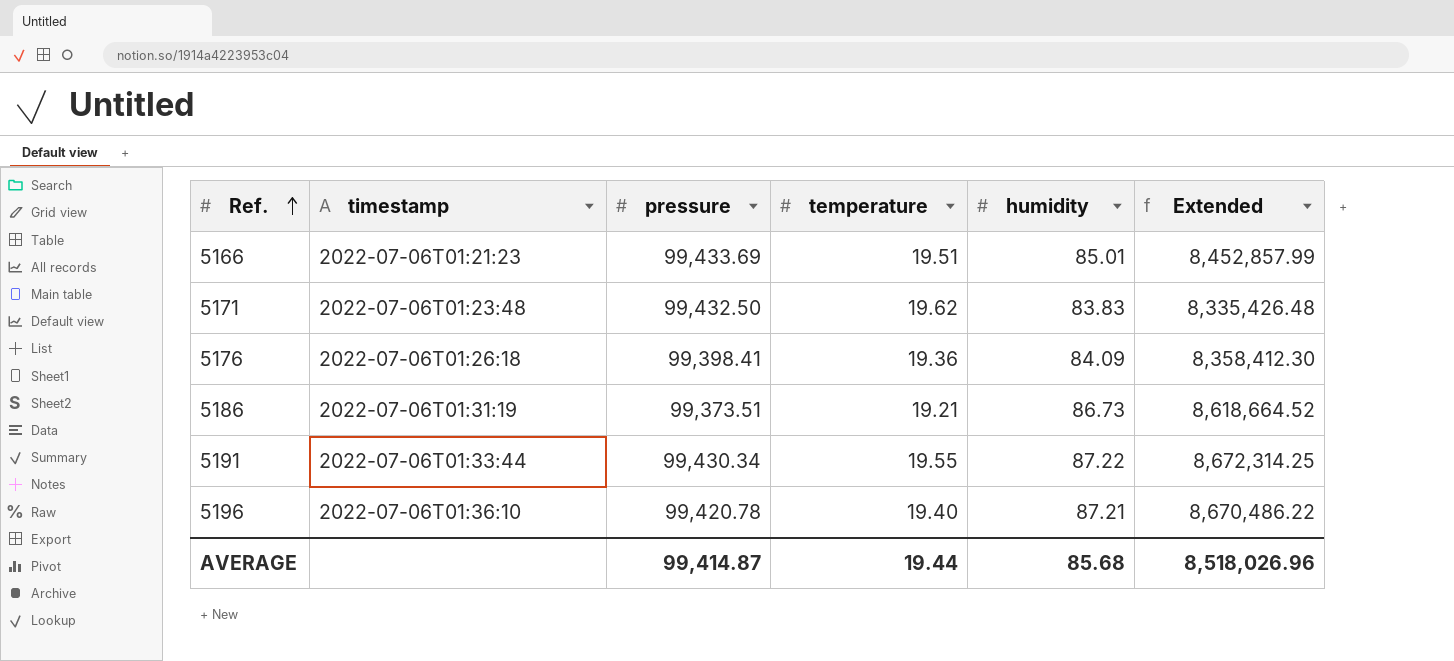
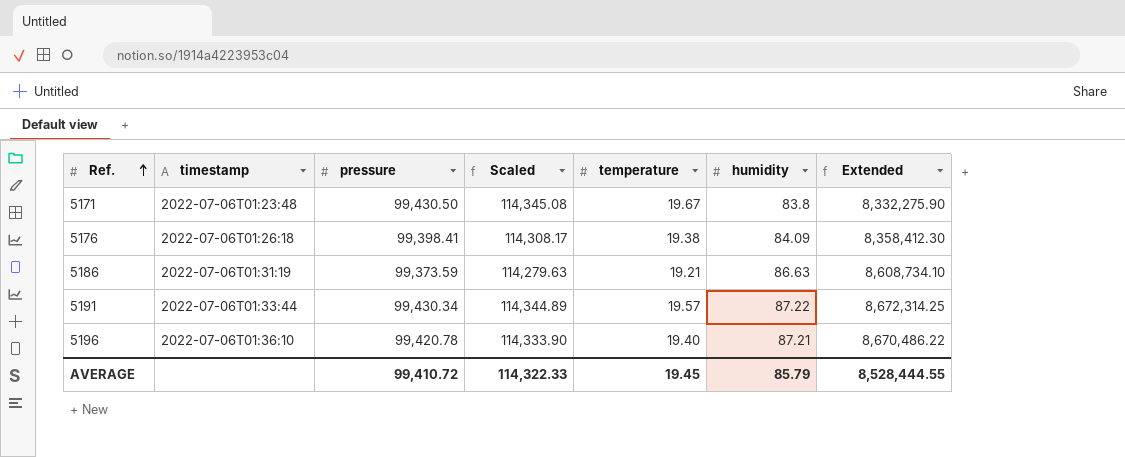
column Scaled | formula: none -> [pressure] * 1.15
row 5166: 2022-07-06T01:21:23 | 99,433.69 | 19.51 | 85.01 | 8,452,857.99 -> none
5171 | pressure: 99,432.50 -> 99,430.50
5171 | temperature: 19.62 -> 19.67
5171 | humidity: 83.83 -> 83.8
5171 | Extended: 8,335,426.48 -> 8,332,275.90
5176 | temperature: 19.36 -> 19.38
5186 | pressure: 99,373.51 -> 99,373.59
5186 | humidity: 86.73 -> 86.63
5186 | Extended: 8,618,664.52 -> 8,608,734.10
5191 | temperature: 19.55 -> 19.57
AVERAGE | pressure: 99,414.87 -> 99,410.72
AVERAGE | temperature: 19.44 -> 19.45
AVERAGE | humidity: 85.68 -> 85.79
AVERAGE | Extended: 8,518,026.96 -> 8,528,444.55

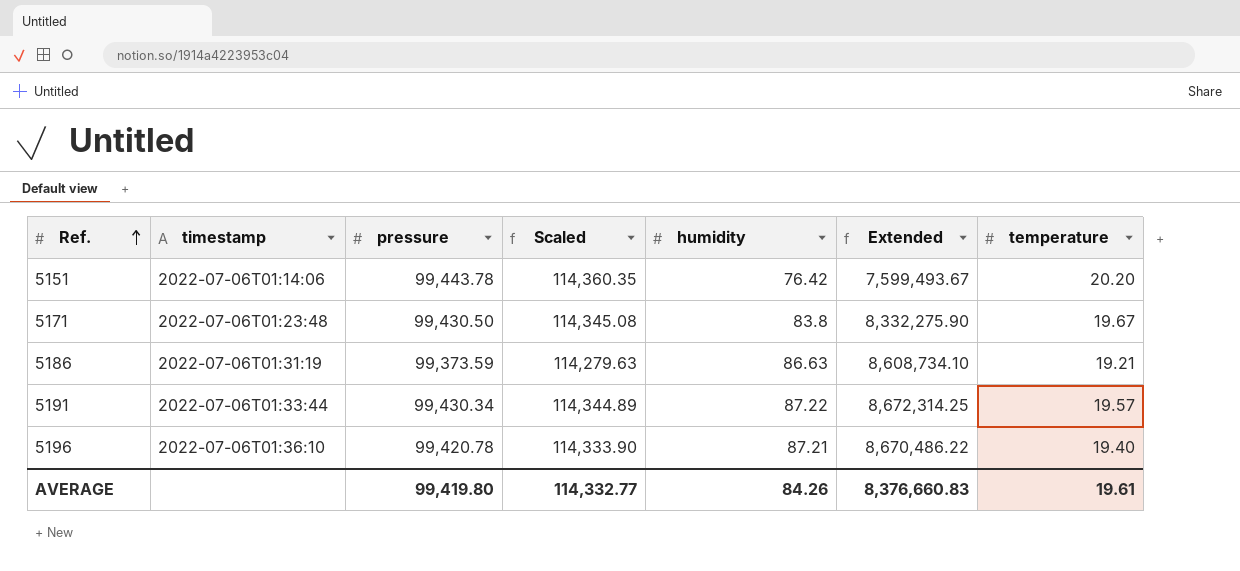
column temperature | position: 5 -> 7
row 5176: 2022-07-06T01:26:18 | 99,398.41 | 114,308.17 | 19.38 | 84.09 | 8,358,412.30 -> none
row 5151: none -> 2022-07-06T01:14:06 | 99,443.78 | 114,360.35 | 76.42 | 7,599,493.67 | 20.20
AVERAGE | pressure: 99,410.72 -> 99,419.80
AVERAGE | Scaled: 114,322.33 -> 114,332.77
AVERAGE | humidity: 85.79 -> 84.26
AVERAGE | Extended: 8,528,444.55 -> 8,376,660.83
AVERAGE | temperature: 19.45 -> 19.61

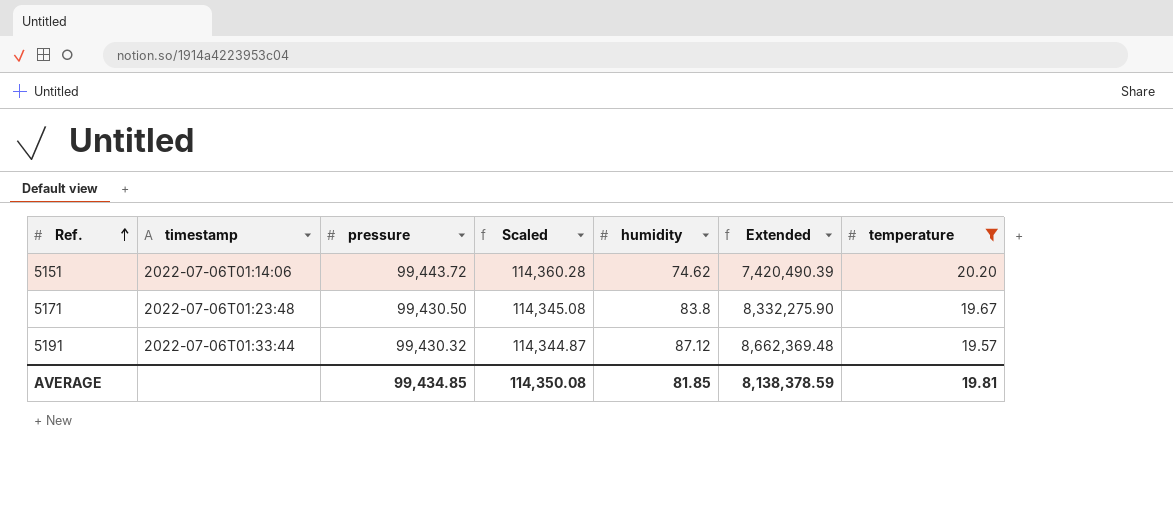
filter: none -> temperature >= 19.57
5151 | pressure: 99,443.78 -> 99,443.72
5151 | Scaled: 114,360.35 -> 114,360.28
5151 | humidity: 76.42 -> 74.62
5151 | Extended: 7,599,493.67 -> 7,420,490.39
5191 | pressure: 99,430.34 -> 99,430.32
5191 | Scaled: 114,344.89 -> 114,344.87
5191 | humidity: 87.22 -> 87.12
5191 | Extended: 8,672,314.25 -> 8,662,369.48
AVERAGE | pressure: 99,419.80 -> 99,434.85
AVERAGE | Scaled: 114,332.77 -> 114,350.08
AVERAGE | humidity: 84.26 -> 81.85
AVERAGE | Extended: 8,376,660.83 -> 8,138,378.59
AVERAGE | temperature: 19.61 -> 19.81

